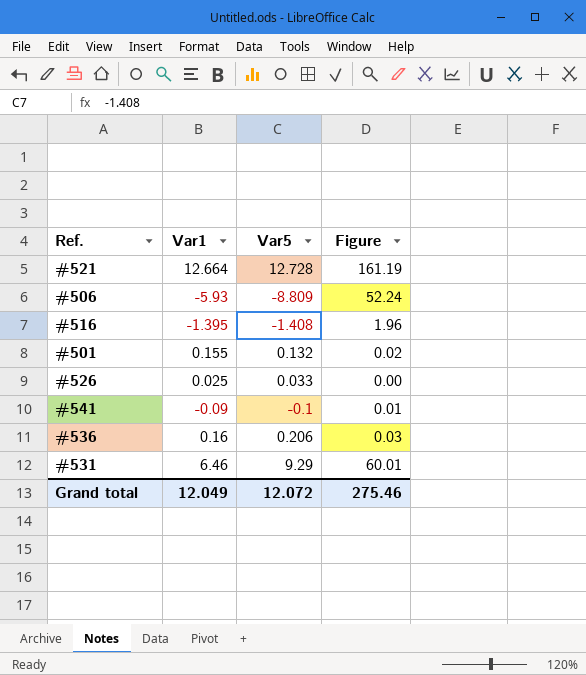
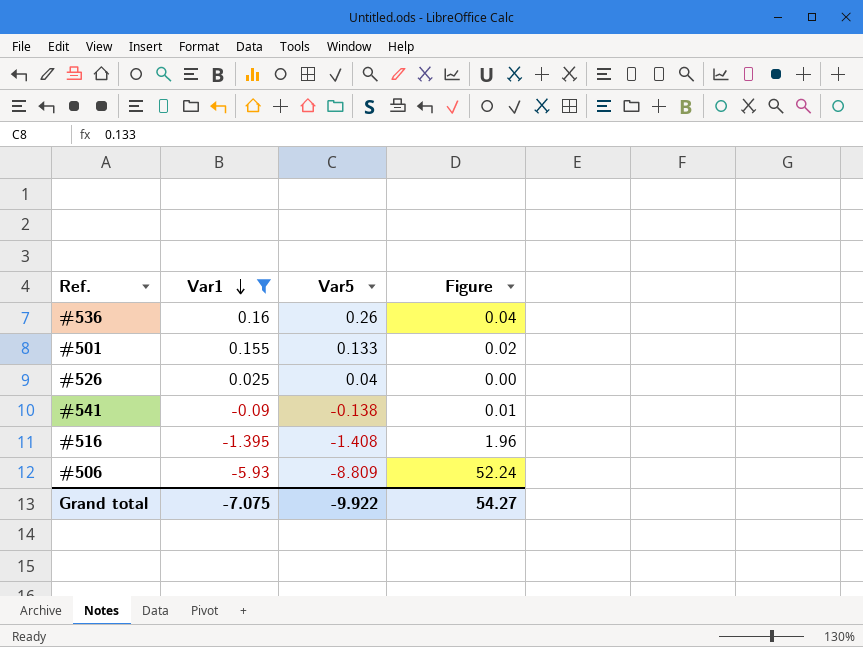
filter: none -> Var1 <= 0.16
row order: none -> Var1 descending
#536 | Var5: 0.206 -> 0.26
#536 | Figure: 0.03 -> 0.04
#501 | Var5: 0.132 -> 0.133
#526 | Var5: 0.033 -> 0.04
#541 | Var5: -0.1 -> -0.138
Grand total | Var1: 12.049 -> -7.075
Grand total | Var5: 12.072 -> -9.922
Grand total | Figure: 275.46 -> 54.27

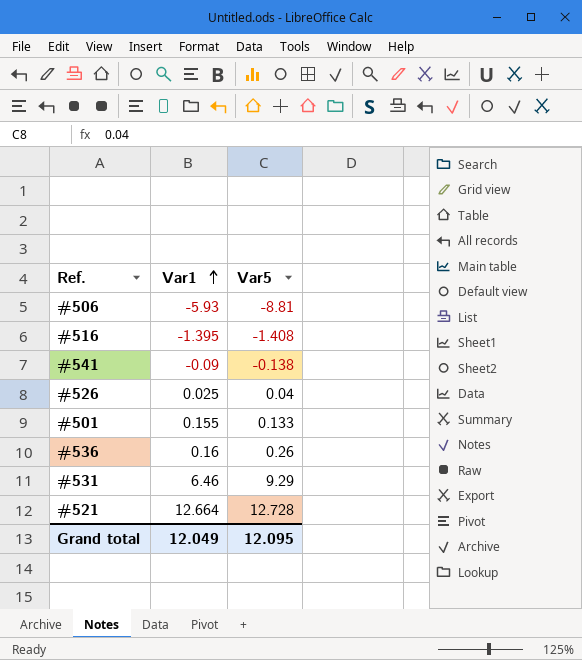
filter: Var1 <= 0.16 -> none
row order: Var1 descending -> Var1 ascending
column Figure | formula: [Var1] * [Var5] -> none
#506 | Var5: -8.809 -> -8.81
Grand total | Var1: -7.075 -> 12.049
Grand total | Var5: -9.922 -> 12.095

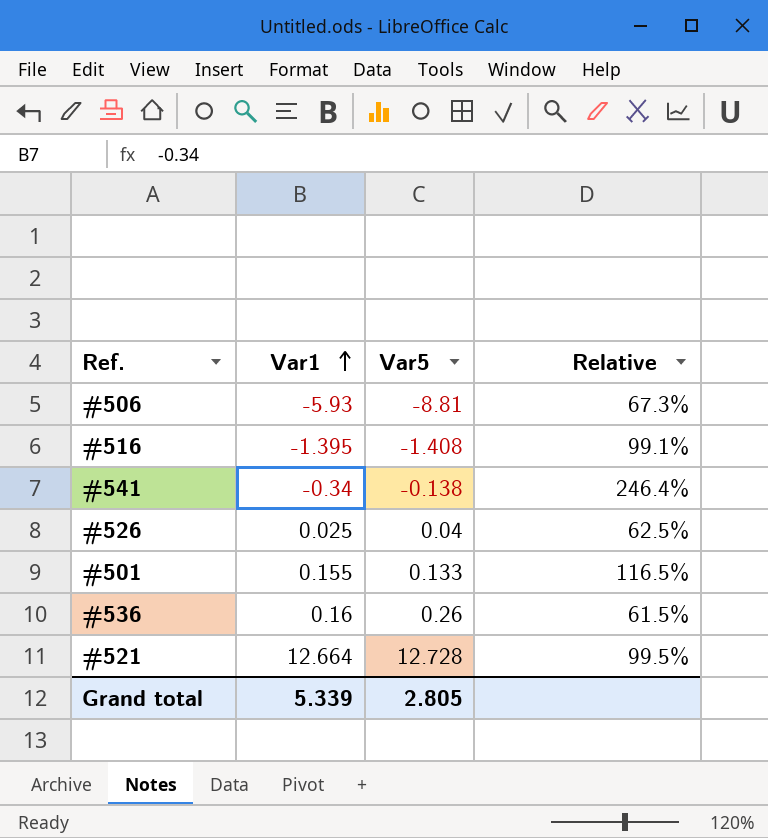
column Relative | formula: none -> [Var1] / [Var5]
row #531: 6.46 | 9.29 -> none
#541 | Var1: -0.09 -> -0.34
Grand total | Var1: 12.049 -> 5.339
Grand total | Var5: 12.095 -> 2.805

